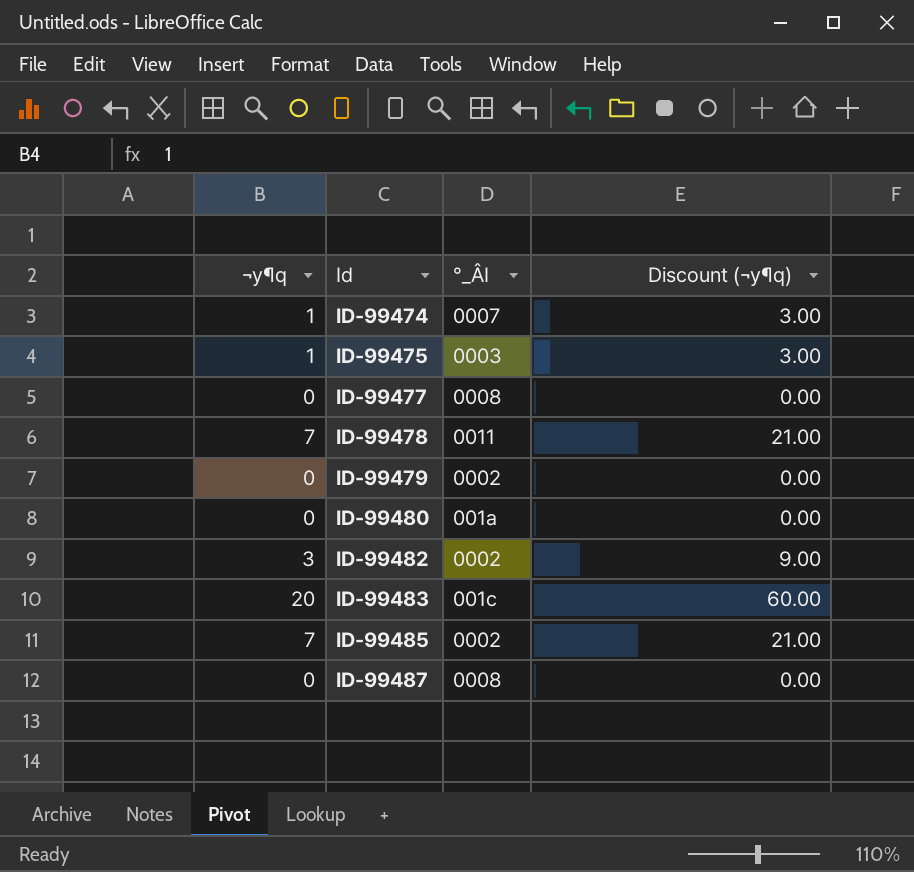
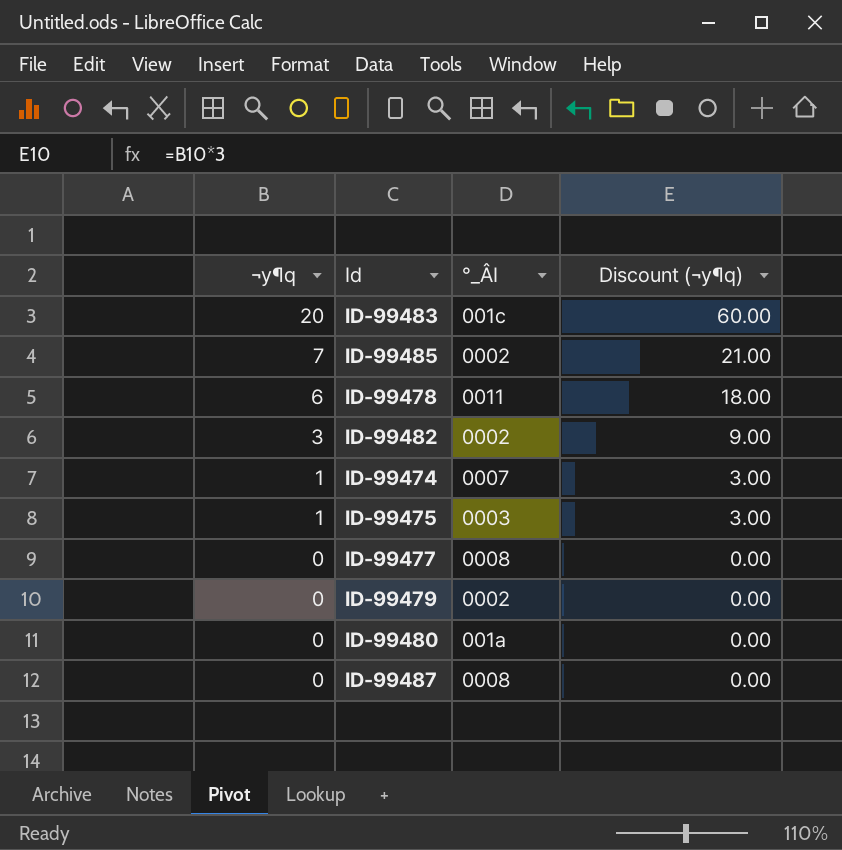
row order: Id ascending -> ¬y¶q descending
ID-99478 | ¬y¶q: 7 -> 6
ID-99478 | Discount (¬y¶q): 21.00 -> 18.00

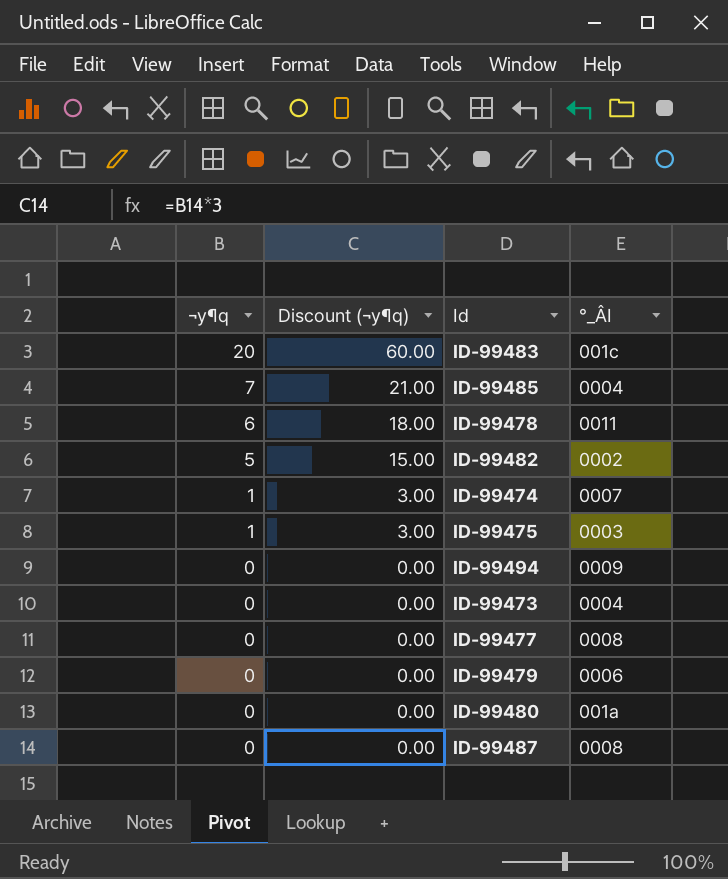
column Discount (¬y¶q) | position: 4 -> 2
ID-99485 | °_ÂI: 0002 -> 0004
ID-99482 | ¬y¶q: 3 -> 5
ID-99482 | Discount (¬y¶q): 9.00 -> 15.00
row ID-99494: none -> 0 | 0.00 | 0009
row ID-99473: none -> 0 | 0.00 | 0004
ID-99479 | °_ÂI: 0002 -> 0006

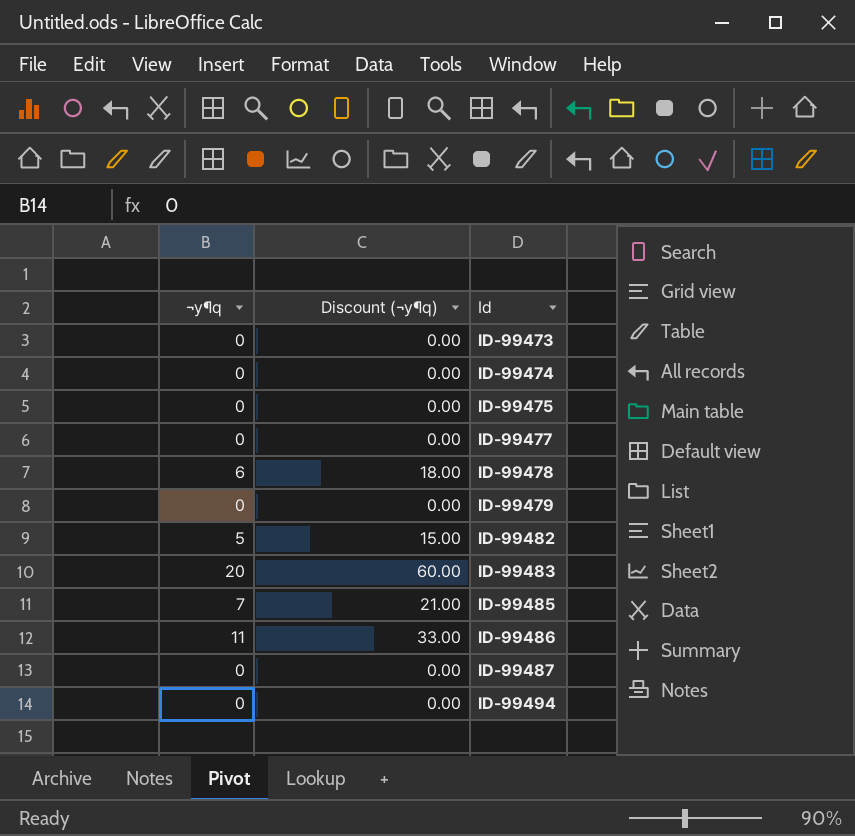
row order: ¬y¶q descending -> Id ascending
column °_ÂI | position: 4 -> none
row ID-99480: 0 | 0.00 | 001a -> none
ID-99474 | ¬y¶q: 1 -> 0
ID-99474 | Discount (¬y¶q): 3.00 -> 0.00
ID-99475 | ¬y¶q: 1 -> 0
ID-99475 | Discount (¬y¶q): 3.00 -> 0.00
row ID-99486: none -> 11 | 33.00

